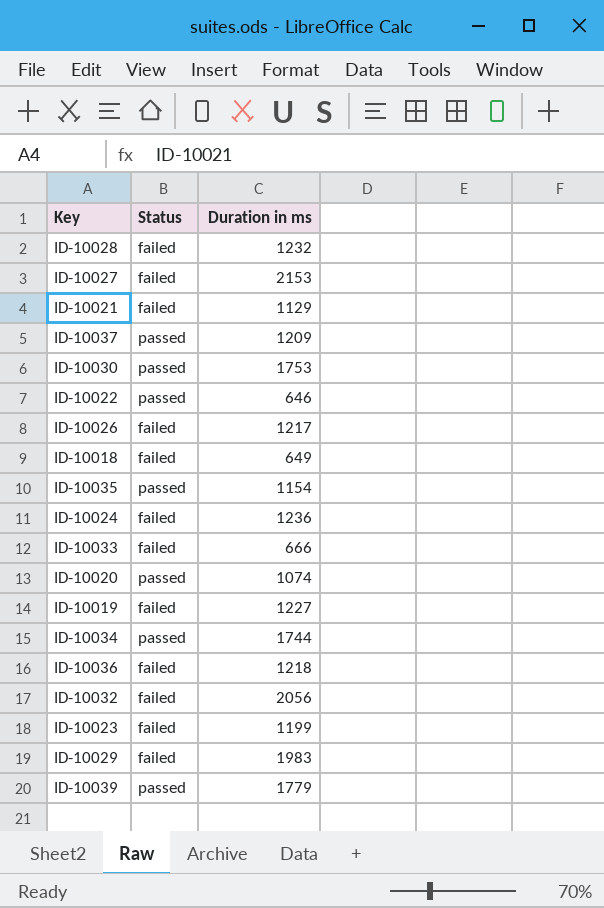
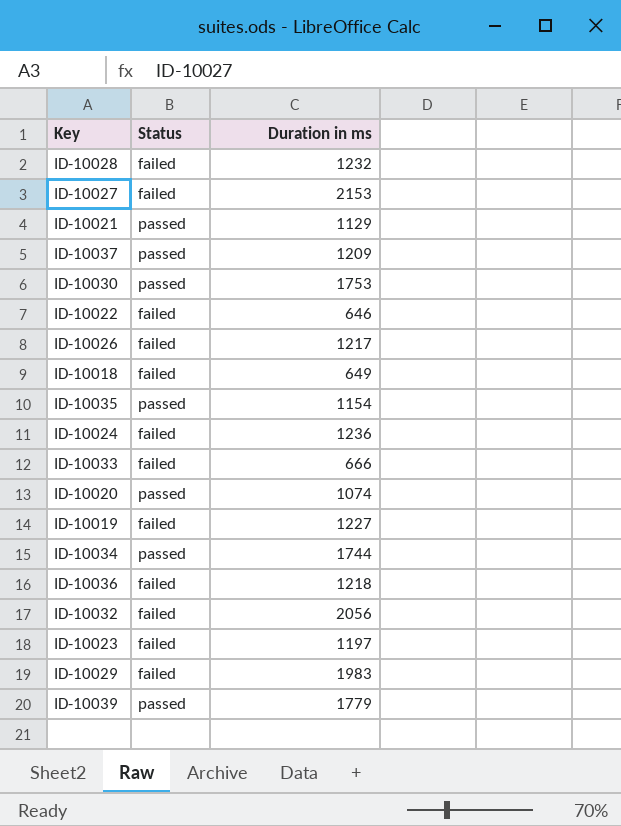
ID-10021 | Status: failed -> passed
ID-10022 | Status: passed -> failed
ID-10023 | Duration in ms: 1199 -> 1197

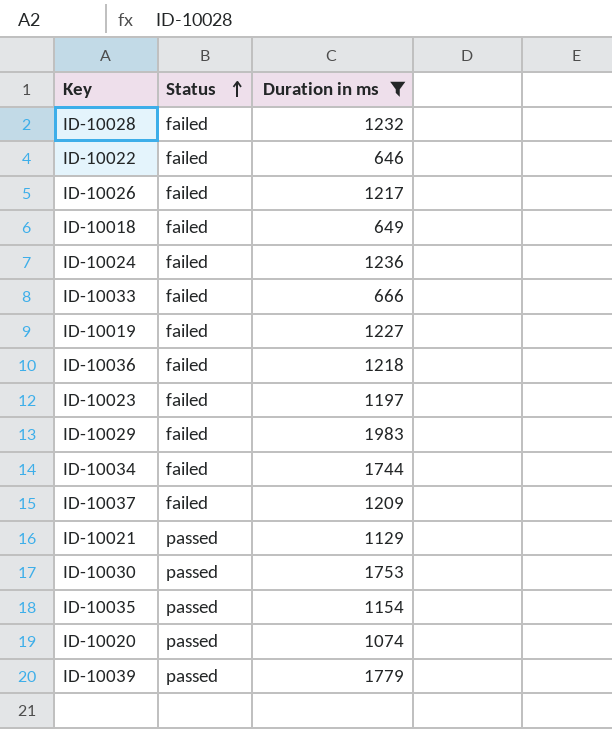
filter: none -> Duration in ms <= 1983
row order: none -> Status ascending
ID-10034 | Status: passed -> failed
ID-10037 | Status: passed -> failed

